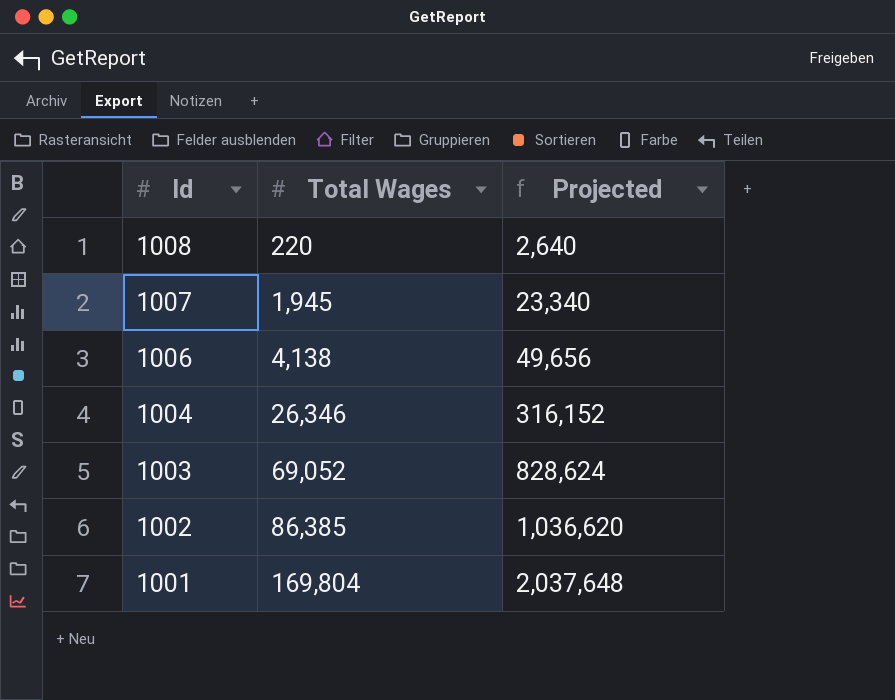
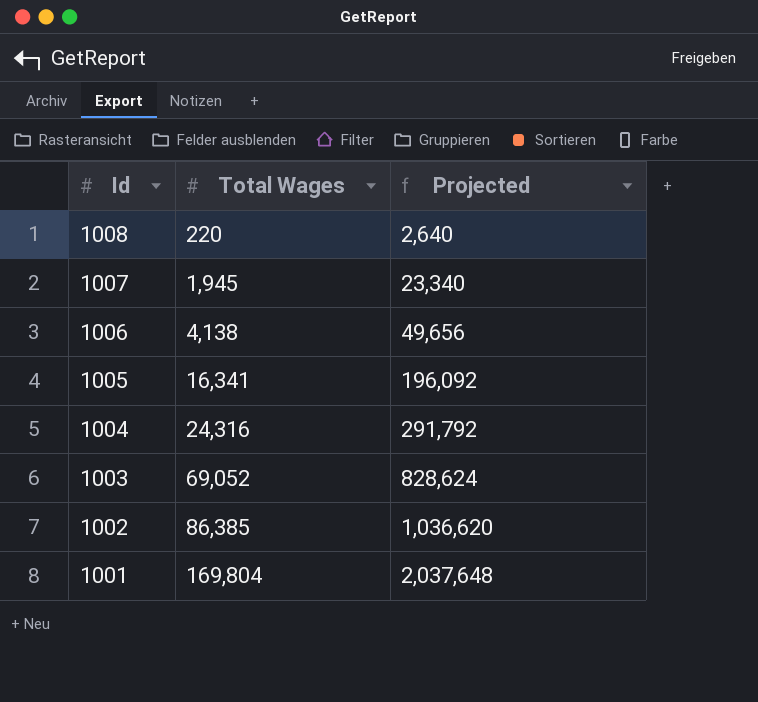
row 1005: none -> 16,341 | 196,092
1004 | Total Wages: 26,346 -> 24,316
1004 | Projected: 316,152 -> 291,792

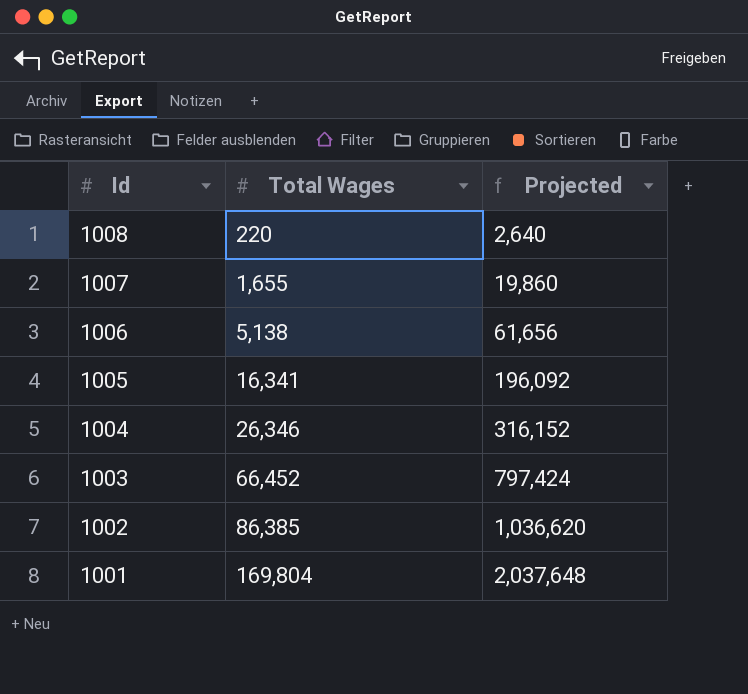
1007 | Total Wages: 1,945 -> 1,655
1007 | Projected: 23,340 -> 19,860
1006 | Total Wages: 4,138 -> 5,138
1006 | Projected: 49,656 -> 61,656
1004 | Total Wages: 24,316 -> 26,346
1004 | Projected: 291,792 -> 316,152
1003 | Total Wages: 69,052 -> 66,452
1003 | Projected: 828,624 -> 797,424

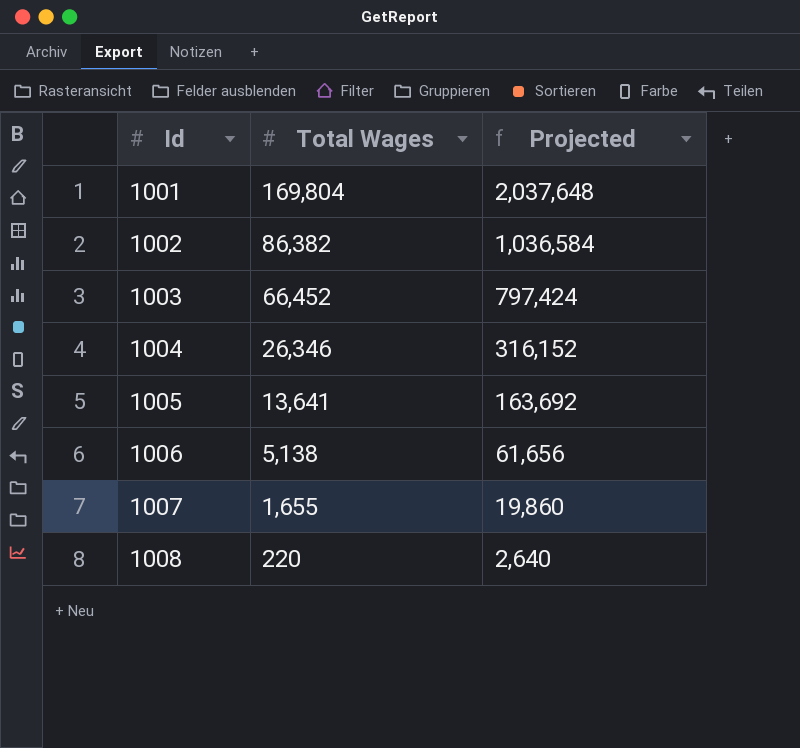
row order: Id descending -> Id ascending
1002 | Total Wages: 86,385 -> 86,382
1002 | Projected: 1,036,620 -> 1,036,584
1005 | Total Wages: 16,341 -> 13,641
1005 | Projected: 196,092 -> 163,692

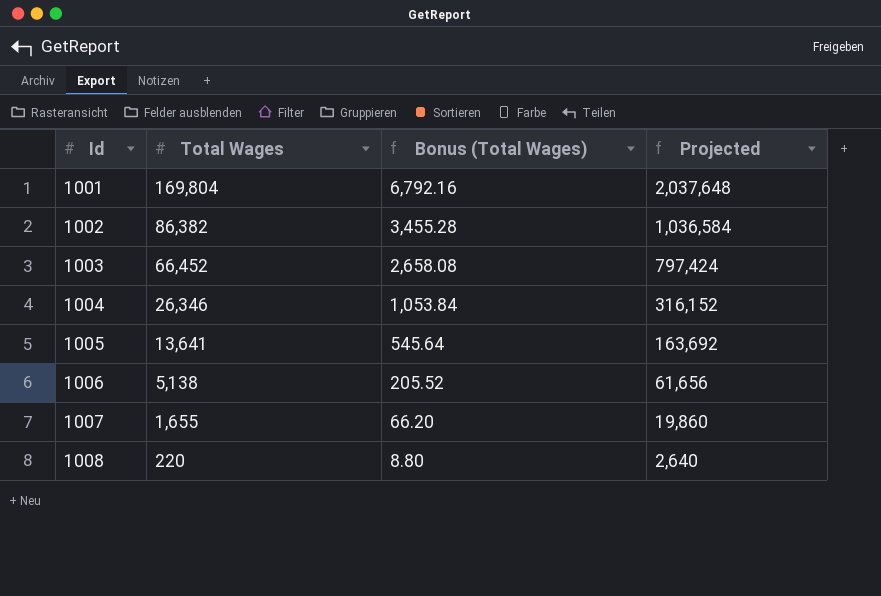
column Bonus (Total Wages) | formula: none -> [Total Wages] * 0.04

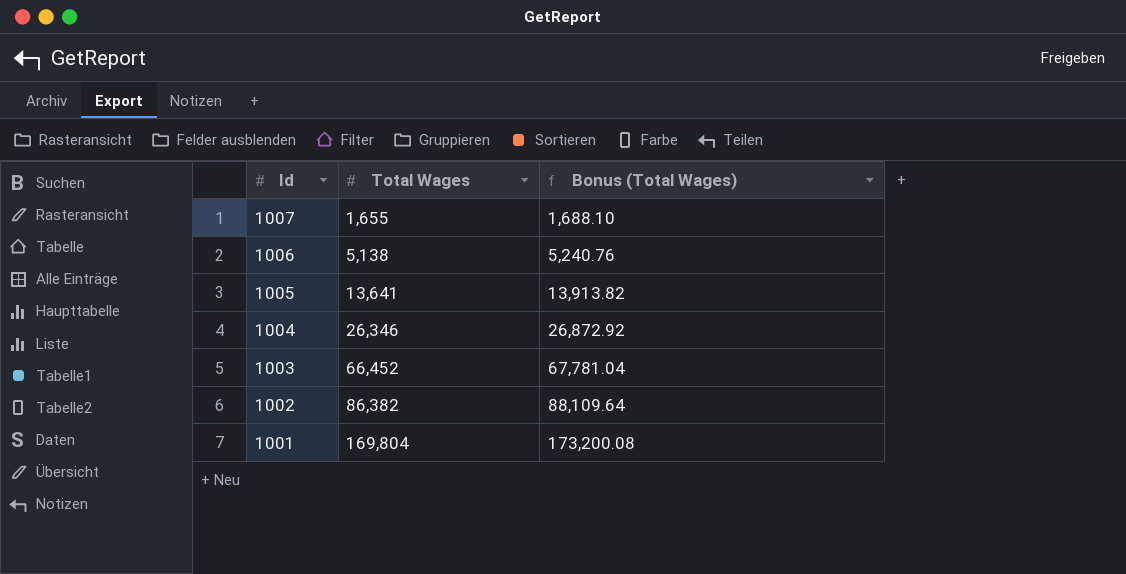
row order: Id ascending -> Id descending
column Projected | formula: [Total Wages] * 12 -> none
column Bonus (Total Wages) | formula: [Total Wages] * 0.04 -> [Total Wages] * 1.02
row 1008: 220 | 8.80 | 2,640 -> none

